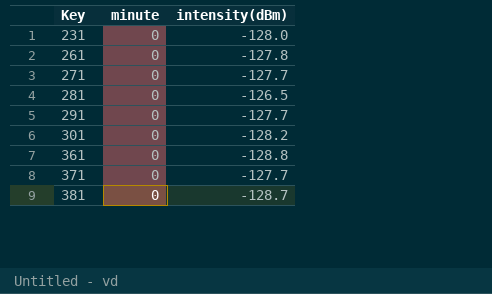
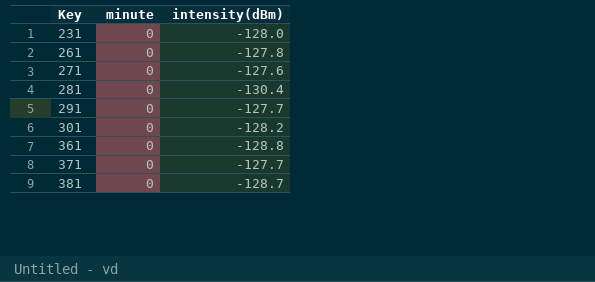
271 | intensity(dBm): -127.7 -> -127.6
281 | intensity(dBm): -126.5 -> -130.4

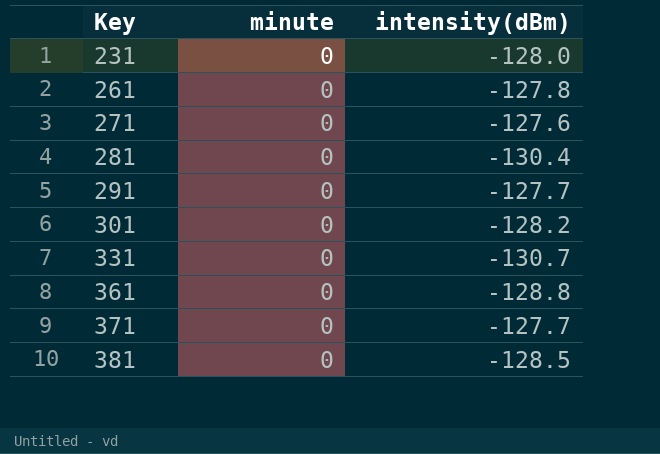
row 331: none -> 0 | -130.7
381 | intensity(dBm): -128.7 -> -128.5

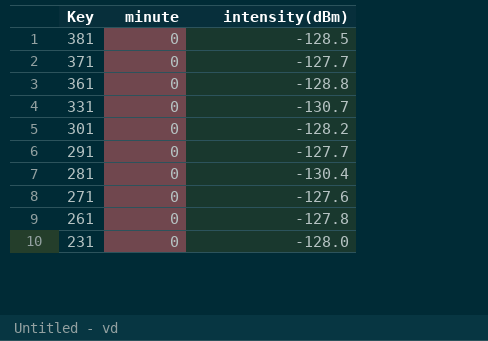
row order: Key ascending -> Key descending

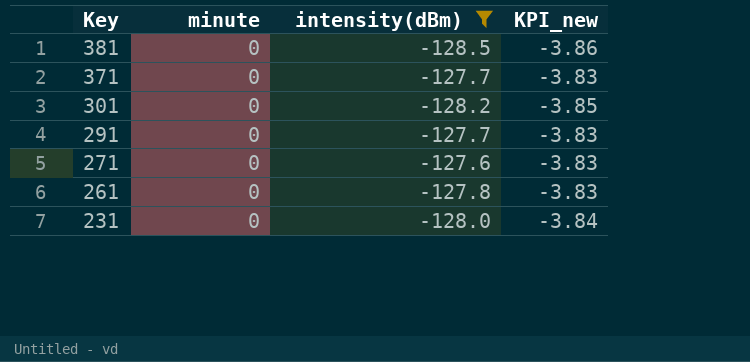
filter: none -> intensity(dBm) >= -128.5
column KPI_new | formula: none -> [intensity(dBm)] * 0.03

